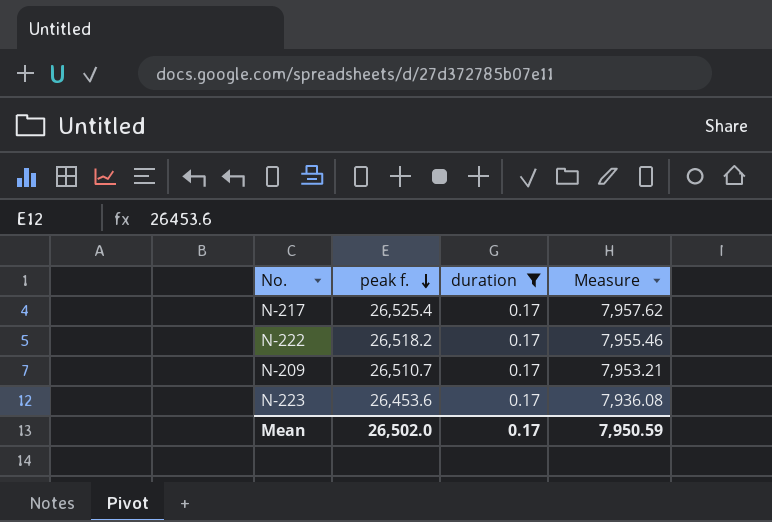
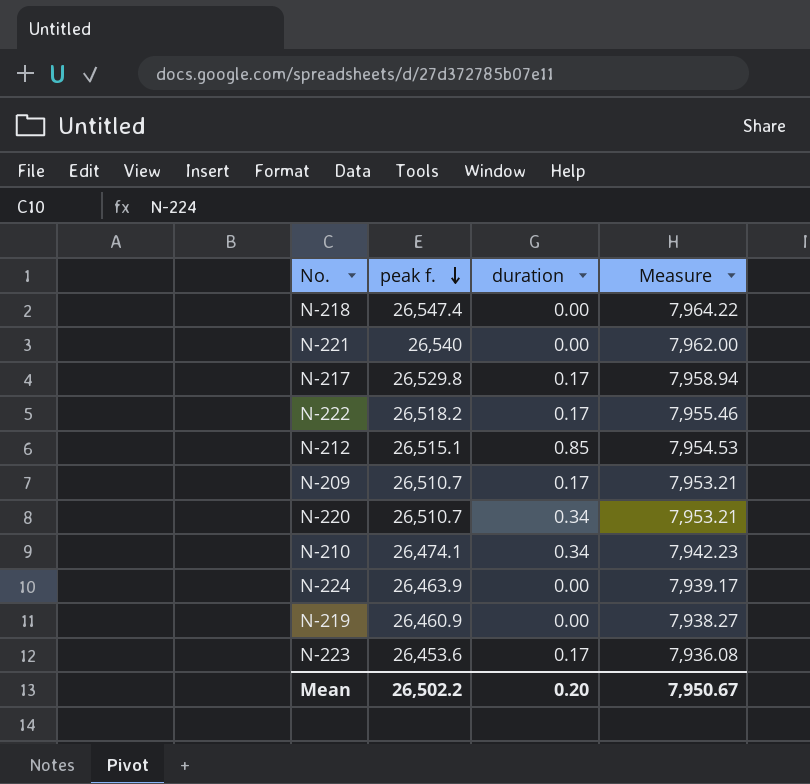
filter: duration = 0.17 -> none
N-217 | peak f.: 26,525.4 -> 26,529.8
N-217 | Measure: 7,957.62 -> 7,958.94
Mean | peak f.: 26,502.0 -> 26,502.2
Mean | duration: 0.17 -> 0.20
Mean | Measure: 7,950.59 -> 7,950.67

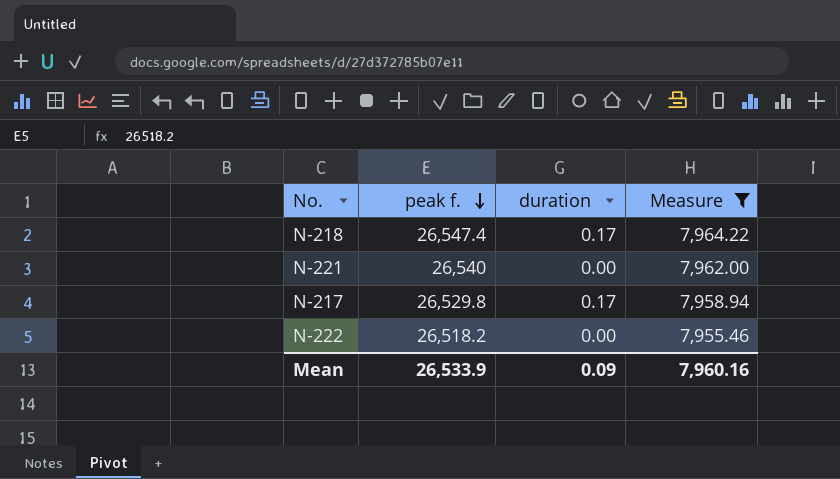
filter: none -> Measure >= 7,955.46
N-218 | duration: 0.00 -> 0.17
N-222 | duration: 0.17 -> 0.00
Mean | peak f.: 26,502.2 -> 26,533.9
Mean | duration: 0.20 -> 0.09
Mean | Measure: 7,950.67 -> 7,960.16

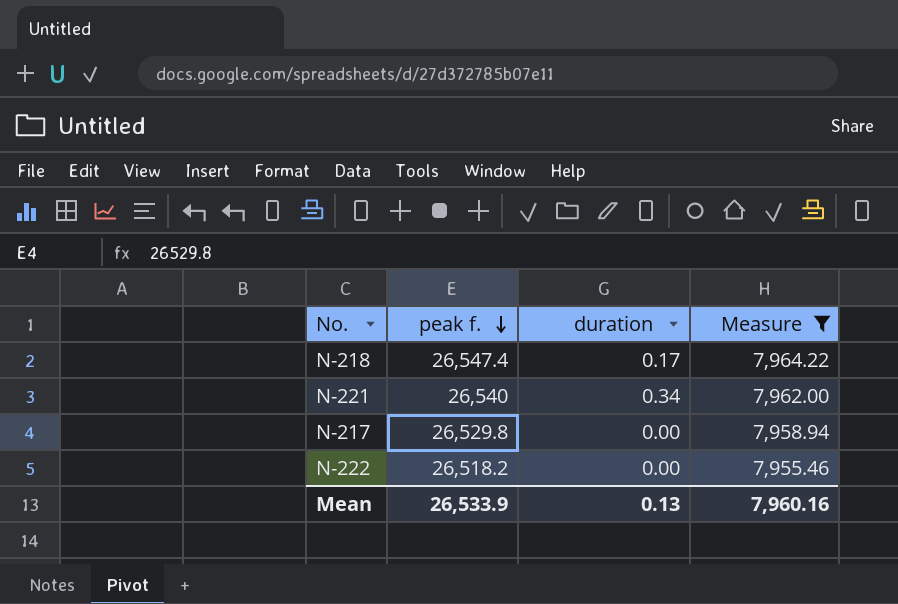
N-221 | duration: 0.00 -> 0.34
N-217 | duration: 0.17 -> 0.00
Mean | duration: 0.09 -> 0.13

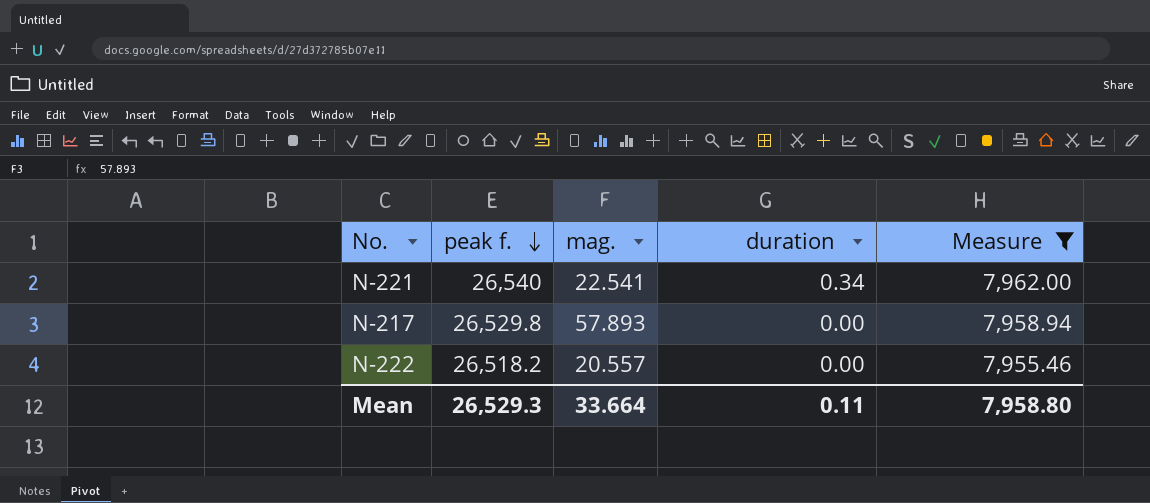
column mag. | position: none -> 3
row N-218: 26,547.4 | 0.17 | 7,964.22 -> none
Mean | peak f.: 26,533.9 -> 26,529.3
Mean | duration: 0.13 -> 0.11
Mean | Measure: 7,960.16 -> 7,958.80

